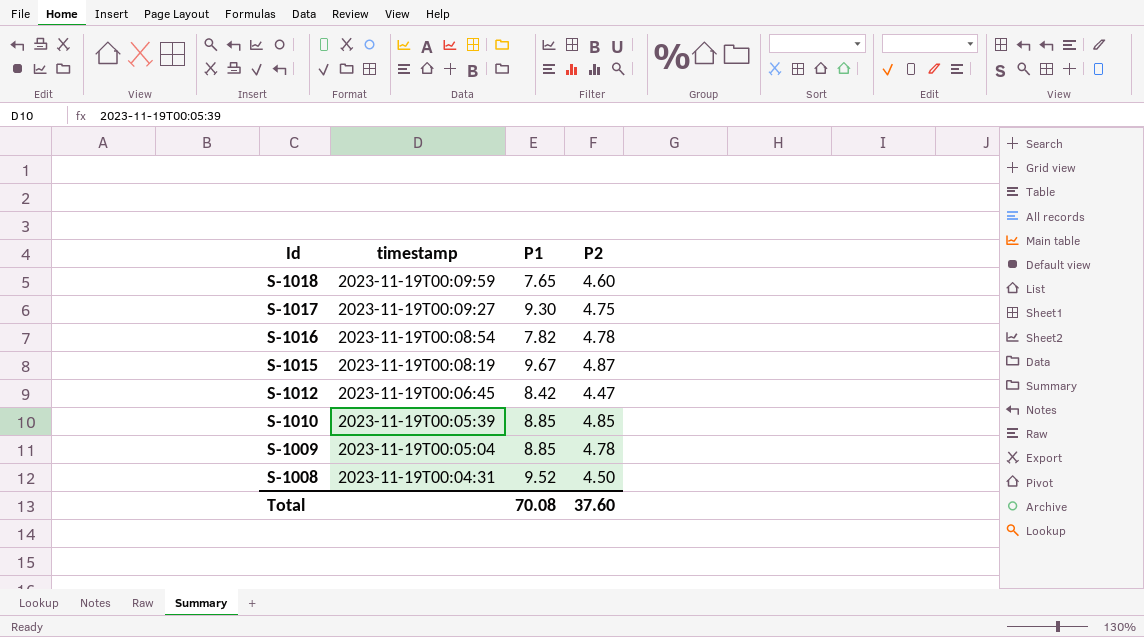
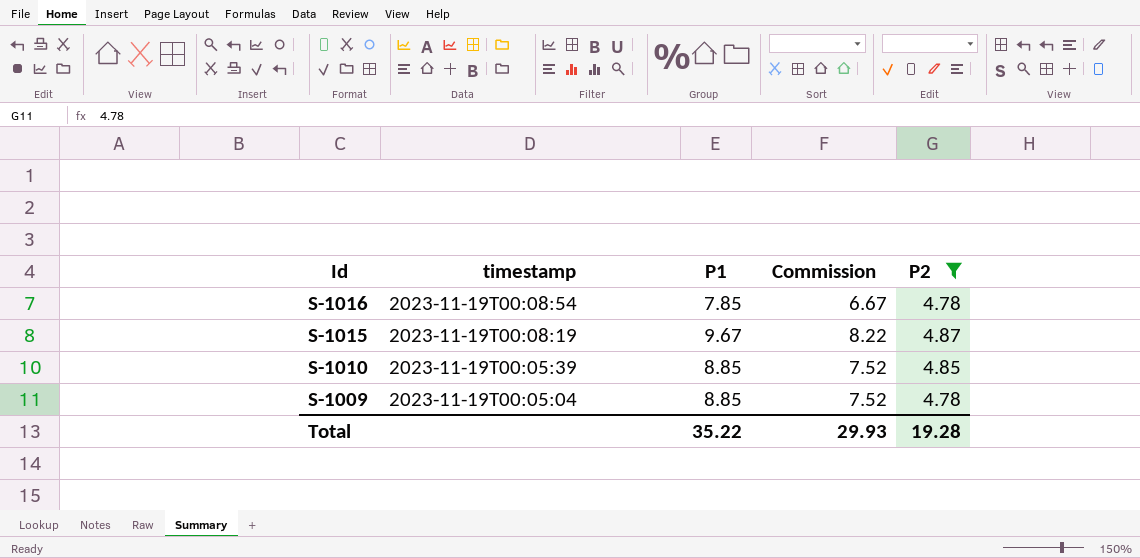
filter: none -> P2 >= 4.78
column Commission | formula: none -> [P1] * 0.85
S-1016 | P1: 7.82 -> 7.85
Total | P1: 70.08 -> 35.22
Total | P2: 37.60 -> 19.28

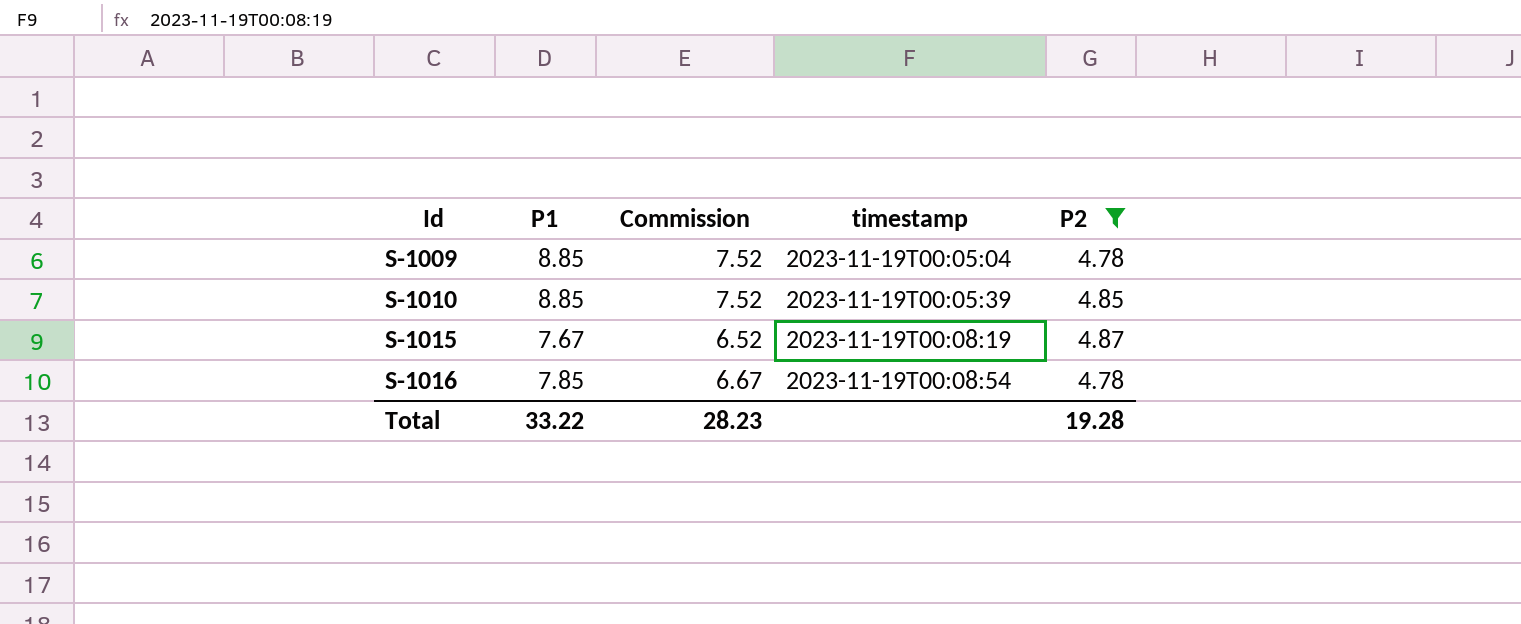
row order: Id descending -> Id ascending
column timestamp | position: 2 -> 4
S-1015 | P1: 9.67 -> 7.67
S-1015 | Commission: 8.22 -> 6.52
Total | P1: 35.22 -> 33.22
Total | Commission: 29.93 -> 28.23

